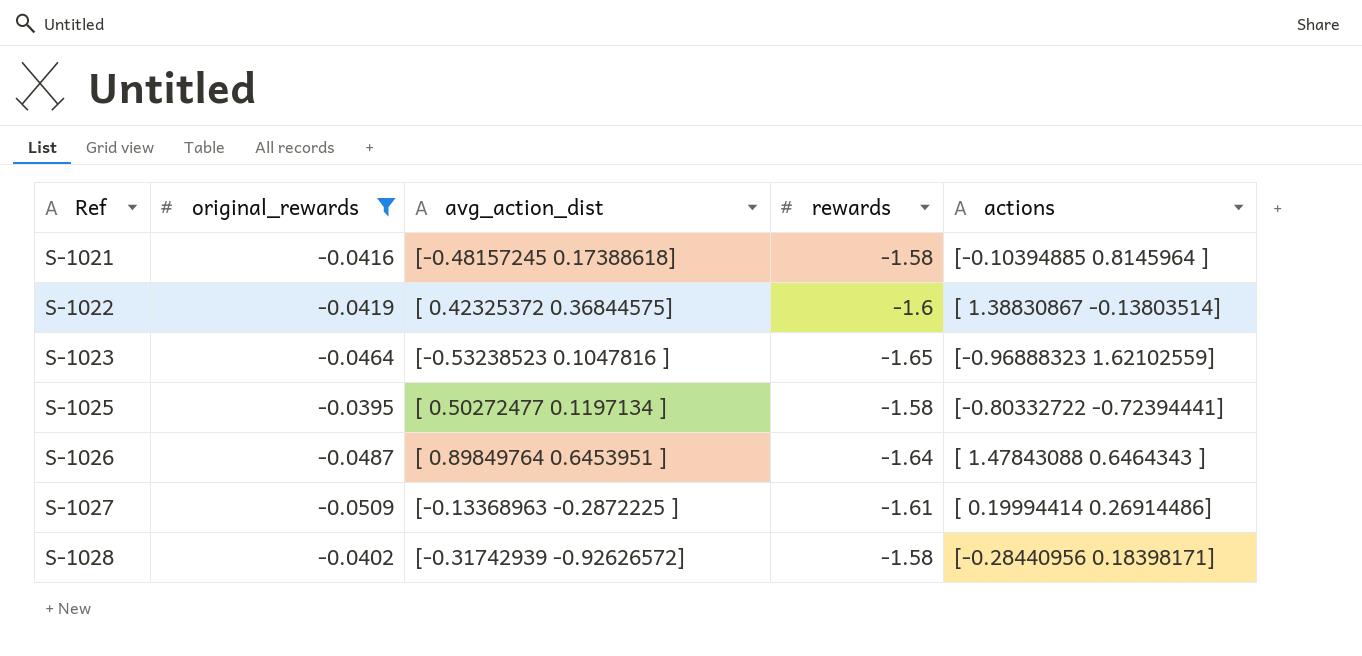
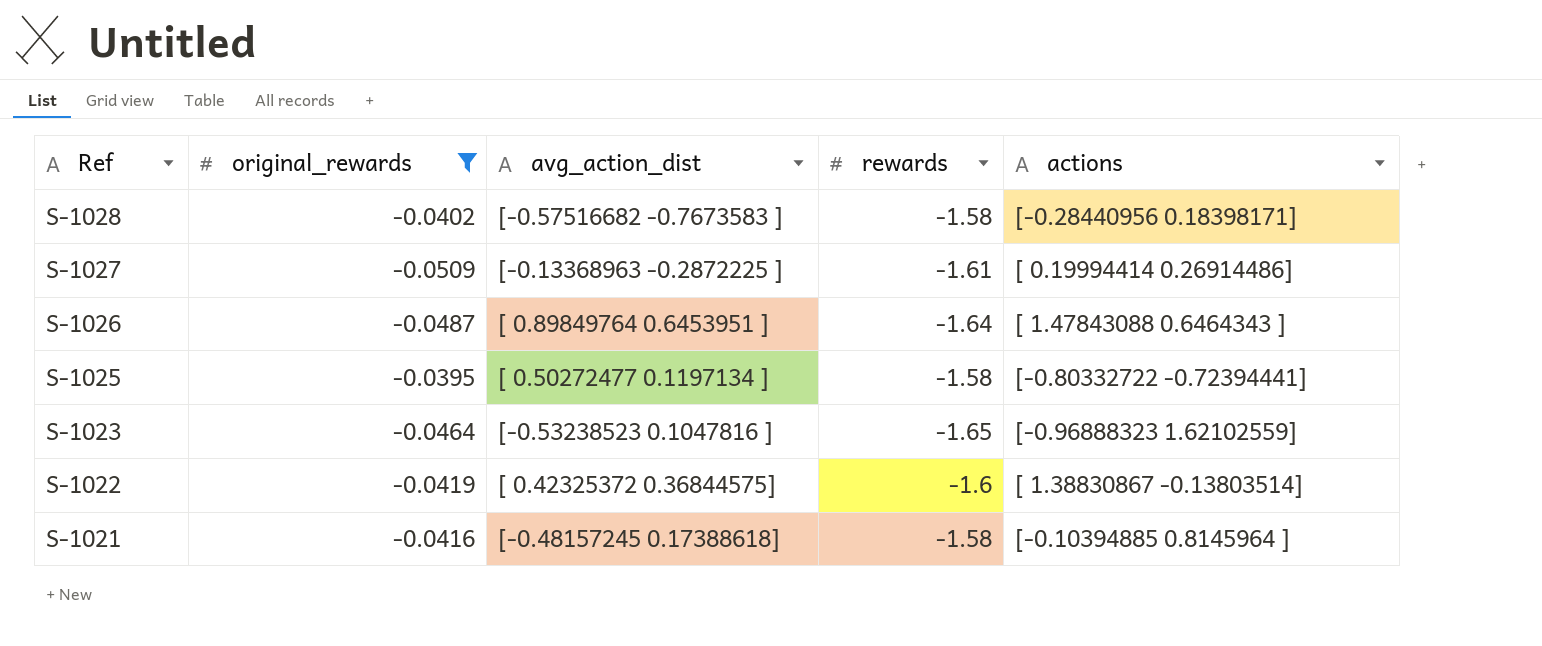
row order: Ref ascending -> Ref descending
S-1028 | avg_action_dist: [-0.31742939 -0.92626572] -> [-0.57516682 -0.7673583 ]

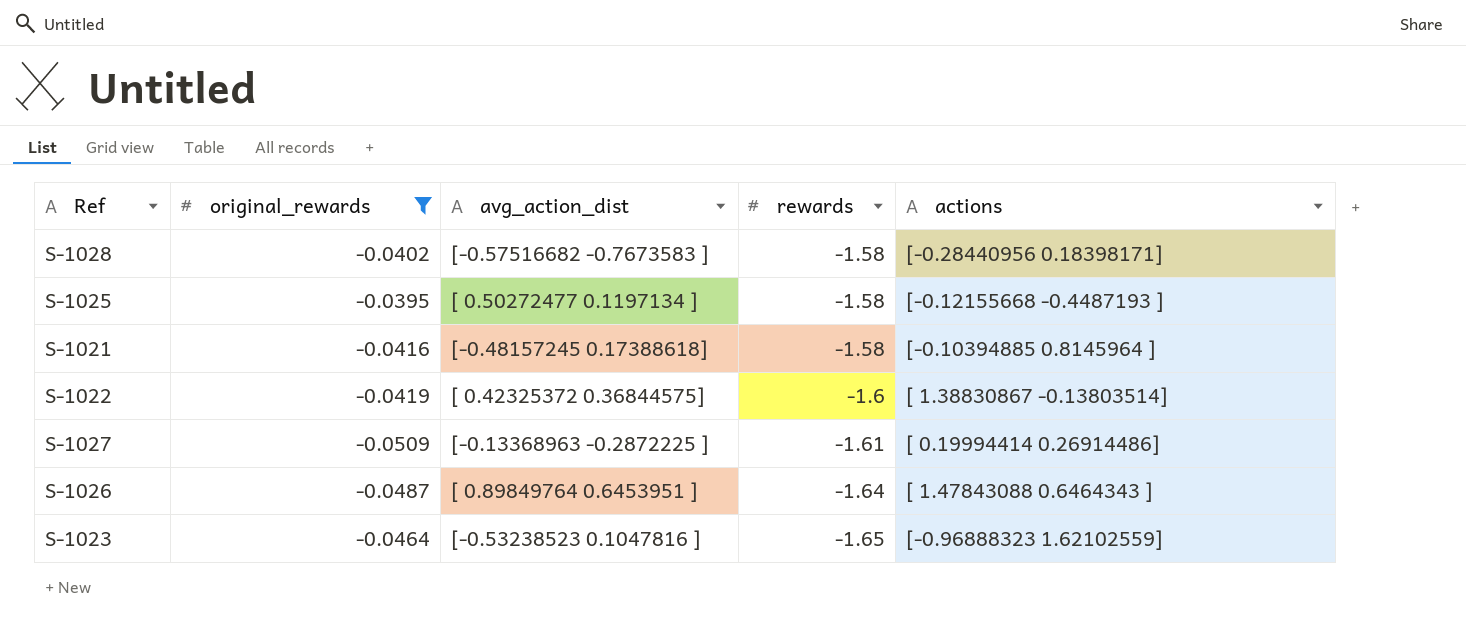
row order: Ref descending -> rewards descending
S-1025 | actions: [-0.80332722 -0.72394441] -> [-0.12155668 -0.4487193 ]

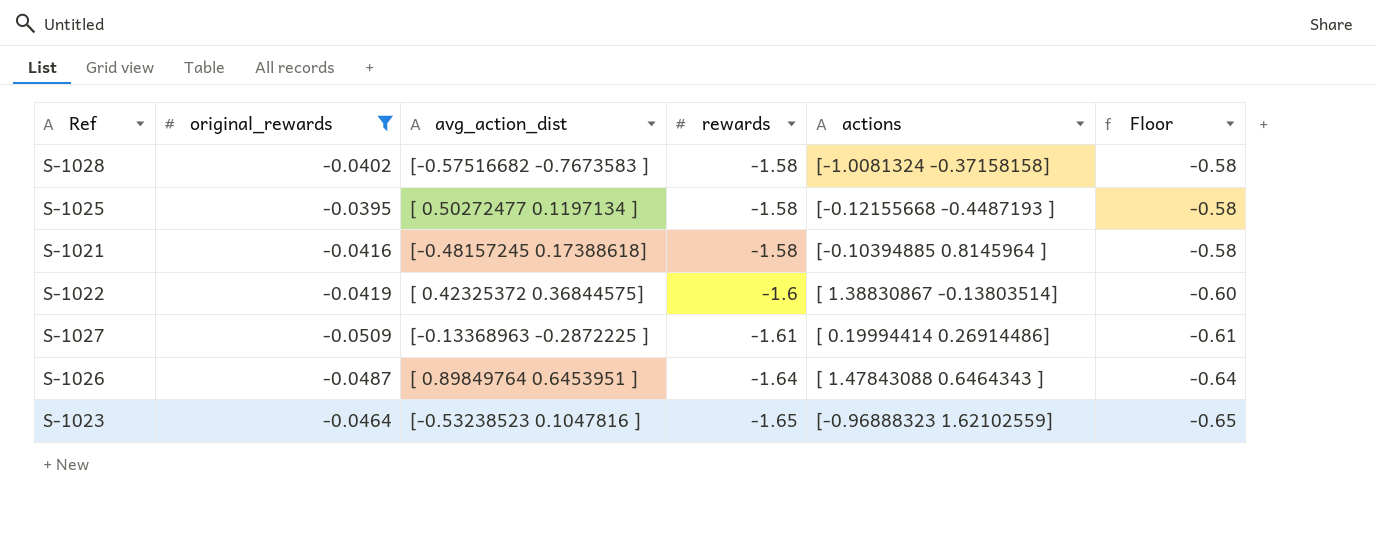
column Floor | formula: none -> [rewards] + 1
S-1028 | actions: [-0.28440956 0.18398171] -> [-1.0081324 -0.37158158]

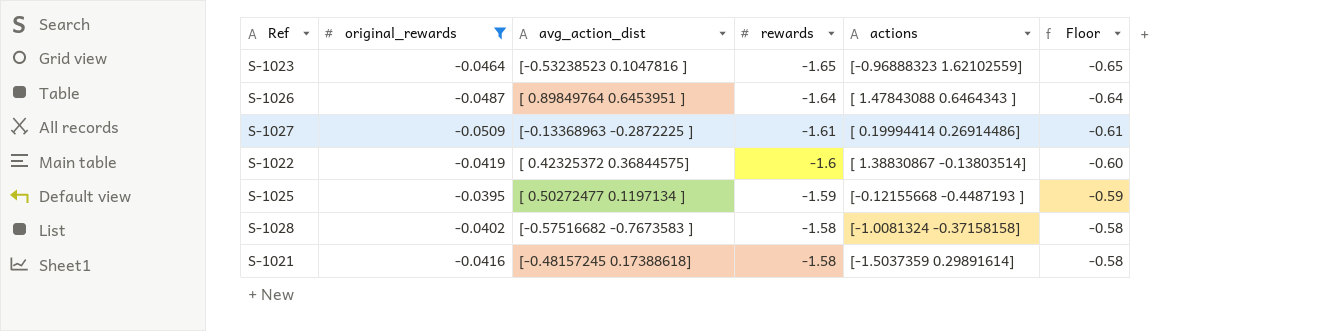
row order: rewards descending -> rewards ascending
S-1025 | rewards: -1.58 -> -1.59
S-1025 | Floor: -0.58 -> -0.59
S-1021 | actions: [-0.10394885 0.8145964 ] -> [-1.5037359 0.29891614]

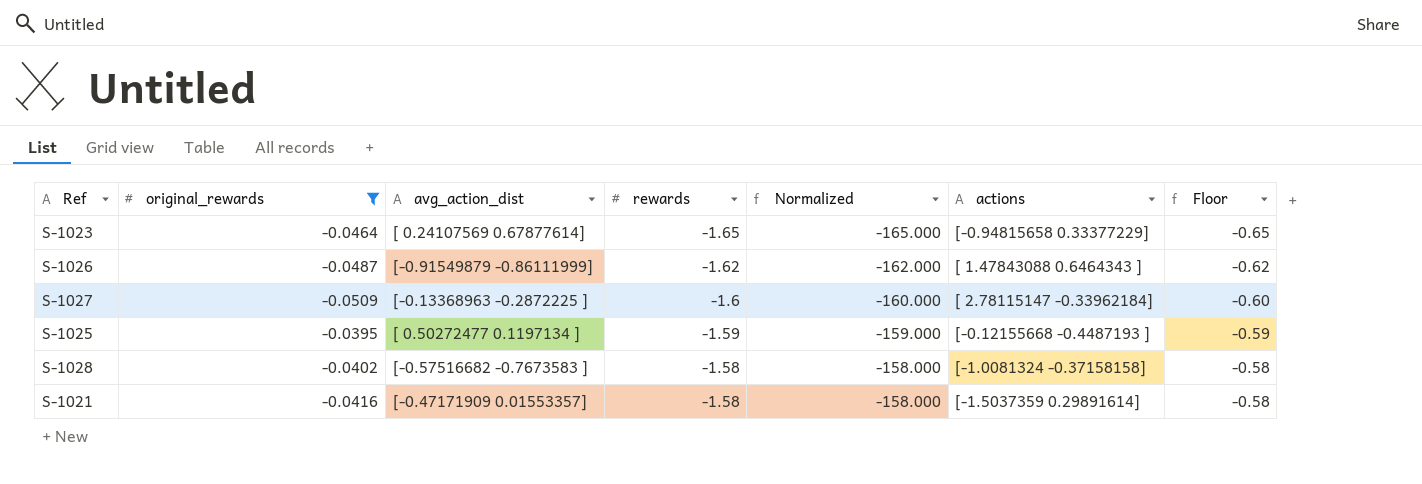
column Normalized | formula: none -> [rewards] * 100
row S-1022: -0.0419 | [ 0.42325372 0.36844575] | -1.6 | [ 1.38830867 -0.13803514] | -0.60 -> none
S-1023 | avg_action_dist: [-0.53238523 0.1047816 ] -> [ 0.24107569 0.67877614]
S-1023 | actions: [-0.96888323 1.62102559] -> [-0.94815658 0.33377229]
S-1026 | avg_action_dist: [ 0.89849764 0.6453951 ] -> [-0.91549879 -0.86111999]
S-1026 | rewards: -1.64 -> -1.62
S-1026 | Floor: -0.64 -> -0.62
S-1027 | rewards: -1.61 -> -1.6
S-1027 | actions: [ 0.19994414 0.26914486] -> [ 2.78115147 -0.33962184]
S-1027 | Floor: -0.61 -> -0.60
S-1021 | avg_action_dist: [-0.48157245 0.17388618] -> [-0.47171909 0.01553357]

